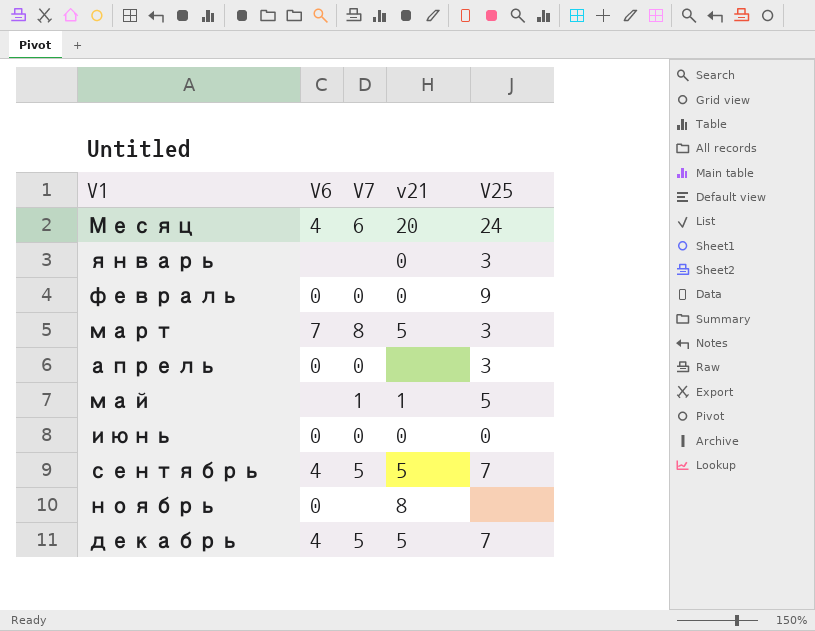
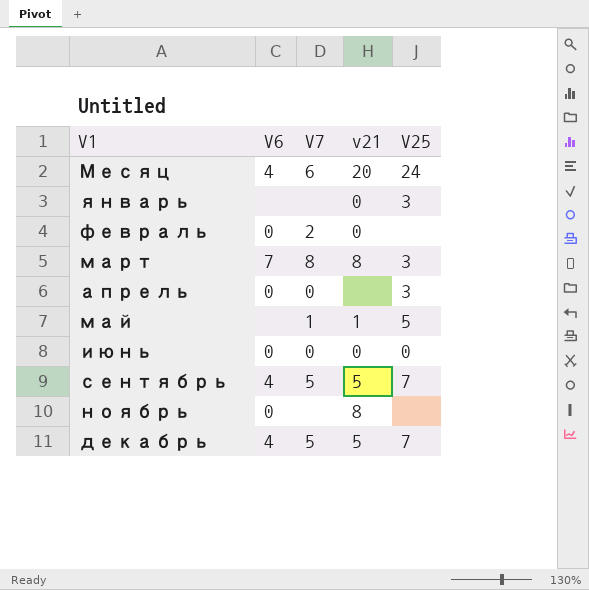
февраль | V7: 0 -> 2
февраль | V25: 9 -> none
март | v21: 5 -> 8

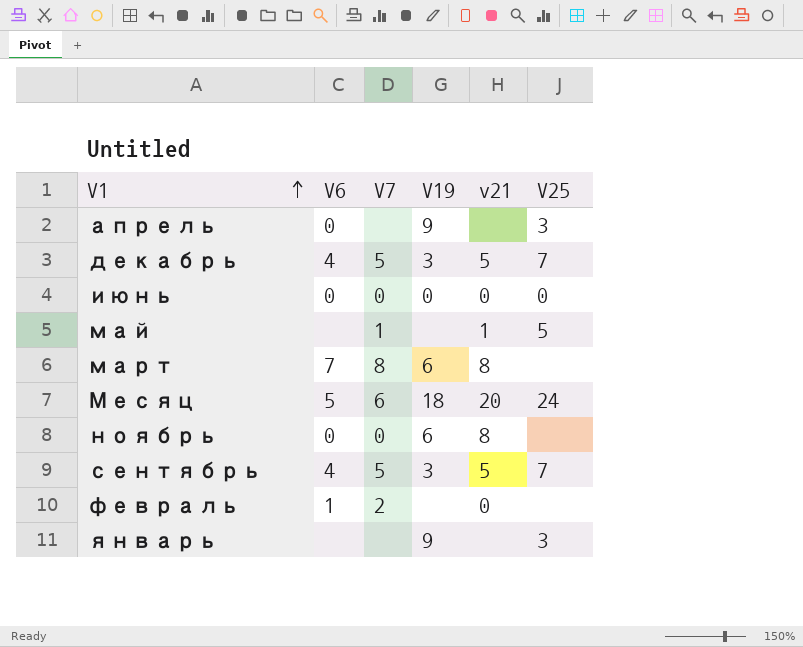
row order: none -> V1 ascending
column V19 | position: none -> 4
апрель | V7: 0 -> none
март | V25: 3 -> none
Месяц | V6: 4 -> 5
ноябрь | V7: none -> 0
февраль | V6: 0 -> 1
январь | v21: 0 -> none

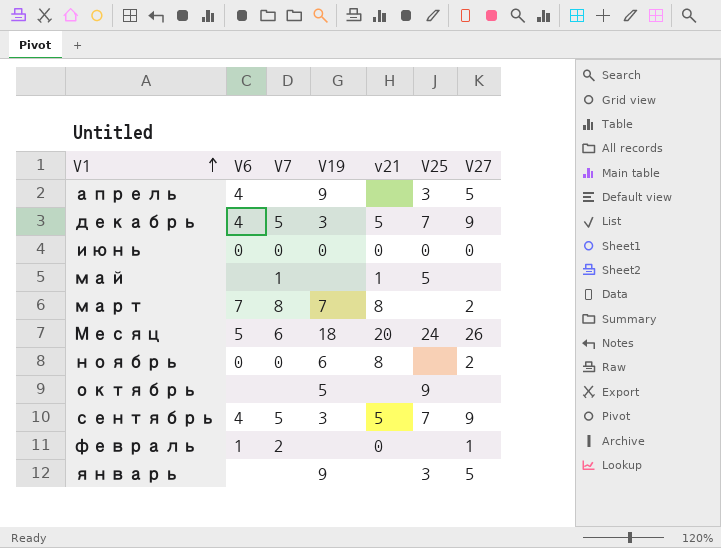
column V27 | position: none -> 7
апрель | V6: 0 -> 4
март | V19: 6 -> 7
row октябрь: none -> none | none | 5 | none | 9 | none

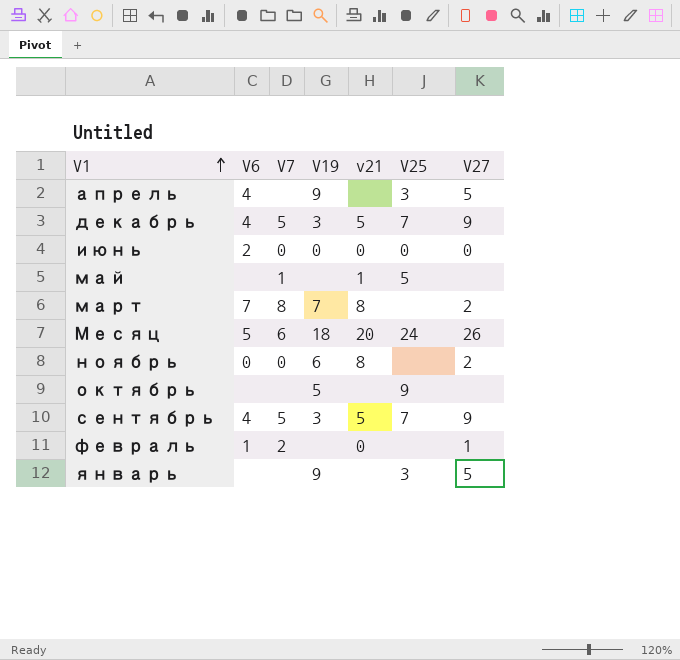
июнь | V6: 0 -> 2

